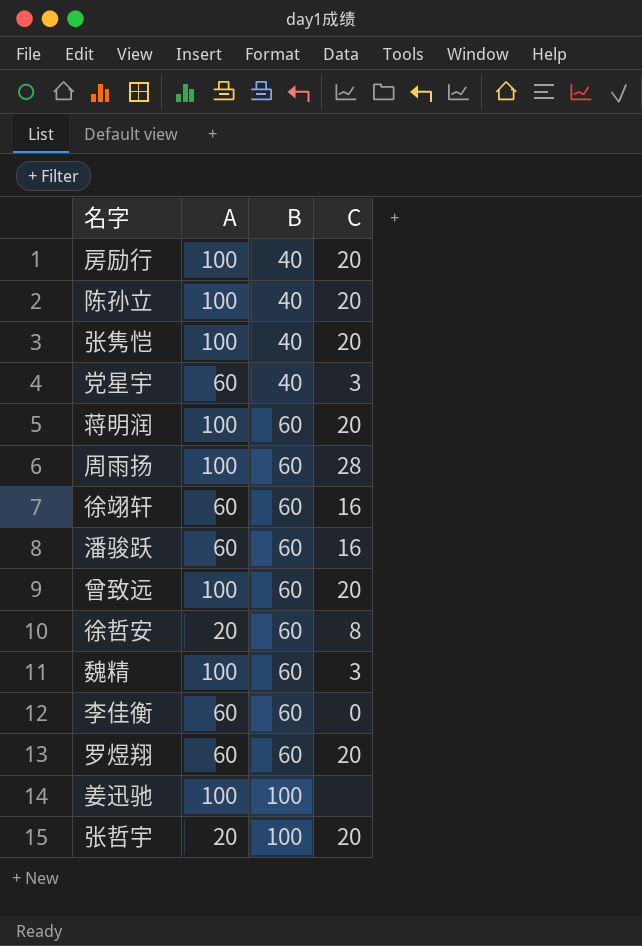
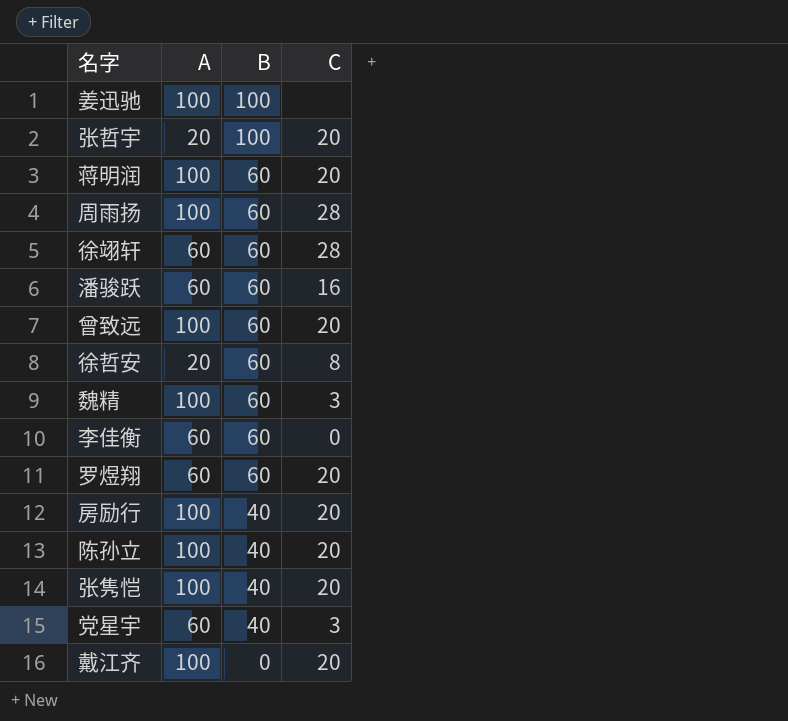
row order: B ascending -> B descending
徐翊轩 | C: 16 -> 28
row 戴江齐: none -> 100 | 0 | 20

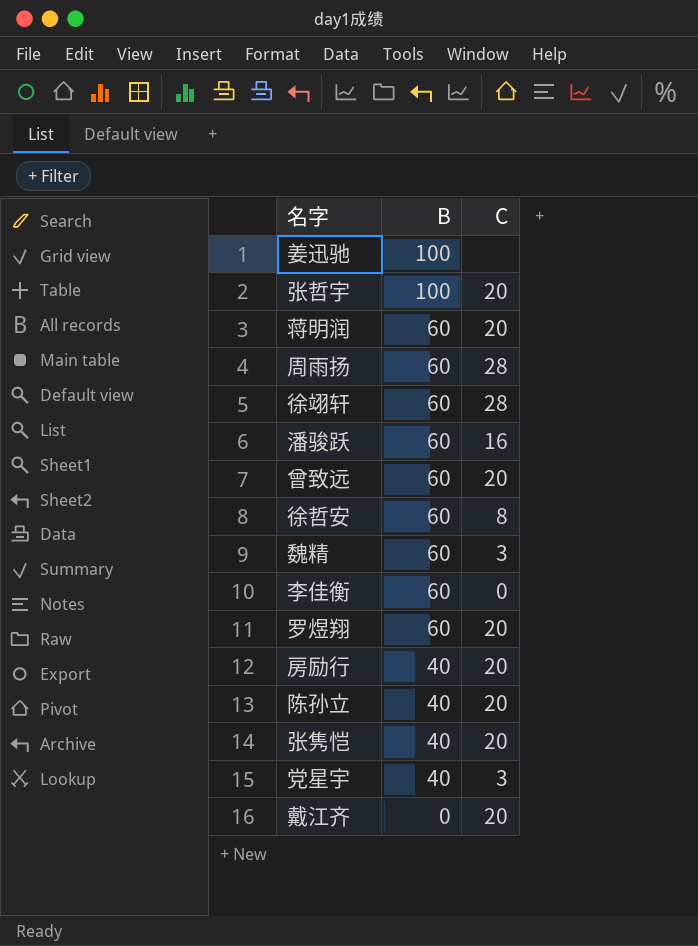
column A | position: 2 -> none

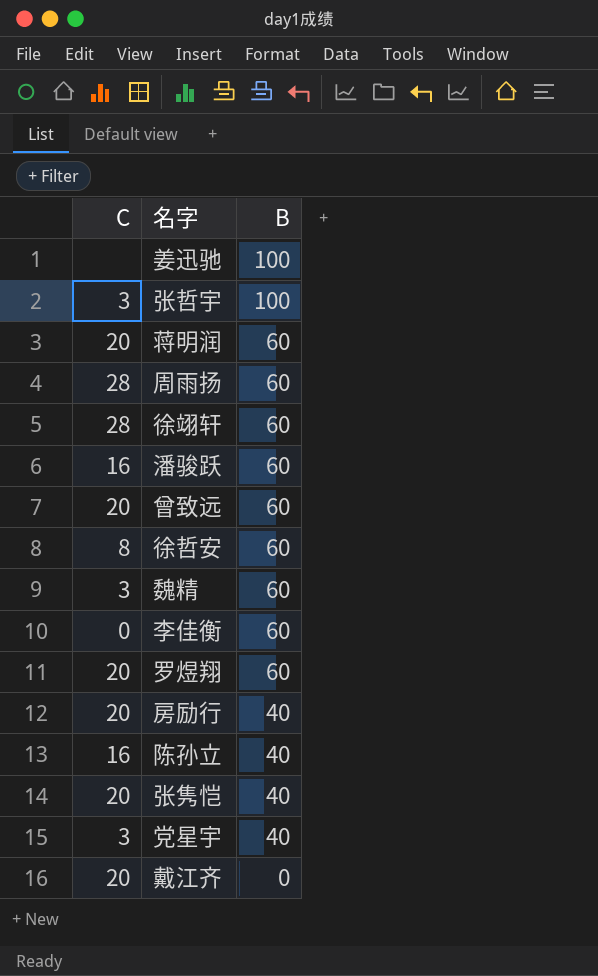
column C | position: 3 -> 1
张哲宇 | C: 20 -> 3
陈孙立 | C: 20 -> 16

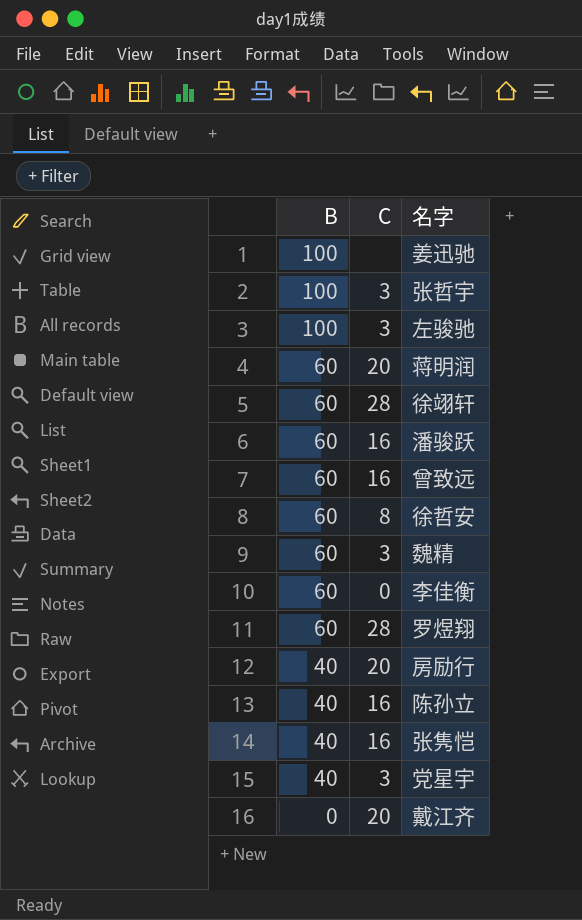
column B | position: 3 -> 1
row 周雨扬: 28 | 60 -> none
row 左骏驰: none -> 100 | 3
曾致远 | C: 20 -> 16
罗煜翔 | C: 20 -> 28
张隽恺 | C: 20 -> 16

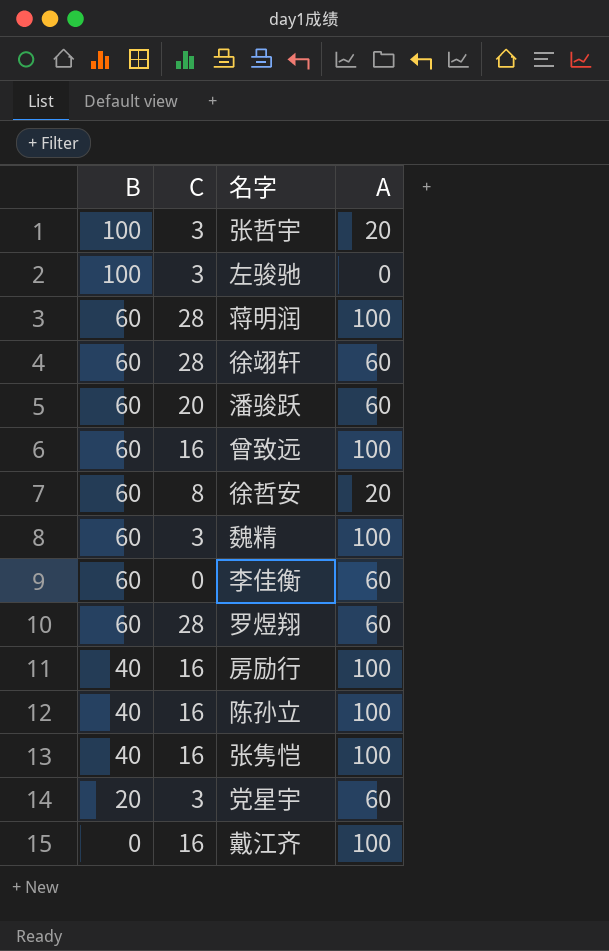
column A | position: none -> 4
row 姜迅驰: 100 | none -> none
蒋明润 | C: 20 -> 28
潘骏跃 | C: 16 -> 20
房励行 | C: 20 -> 16
党星宇 | B: 40 -> 20
戴江齐 | C: 20 -> 16

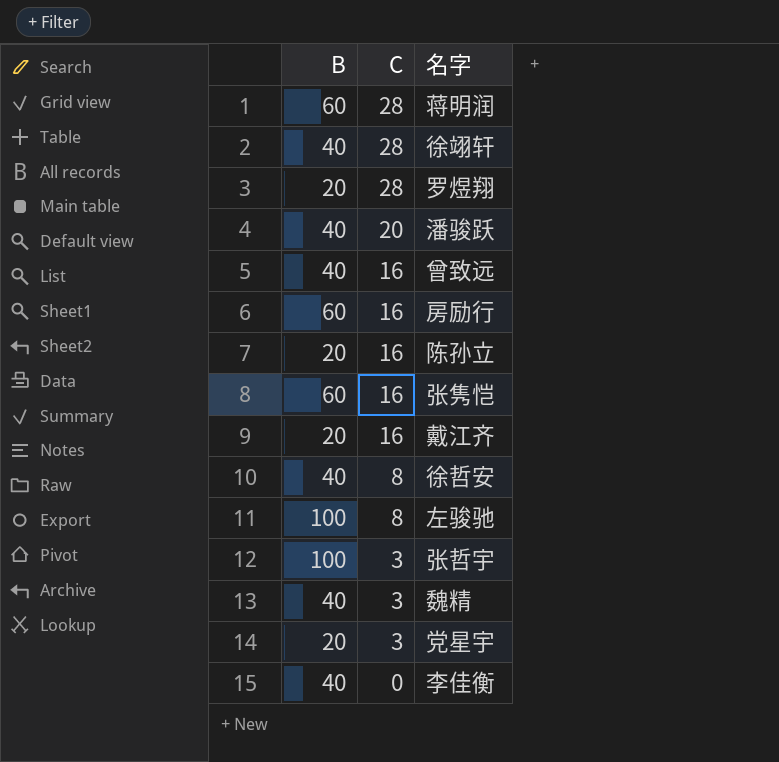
row order: B descending -> C descending
column A | position: 4 -> none
徐翊轩 | B: 60 -> 40
罗煜翔 | B: 60 -> 20
潘骏跃 | B: 60 -> 40
曾致远 | B: 60 -> 40
房励行 | B: 40 -> 60
陈孙立 | B: 40 -> 20
张隽恺 | B: 40 -> 60
戴江齐 | B: 0 -> 20
徐哲安 | B: 60 -> 40
左骏驰 | C: 3 -> 8
魏精 | B: 60 -> 40
李佳衡 | B: 60 -> 40

